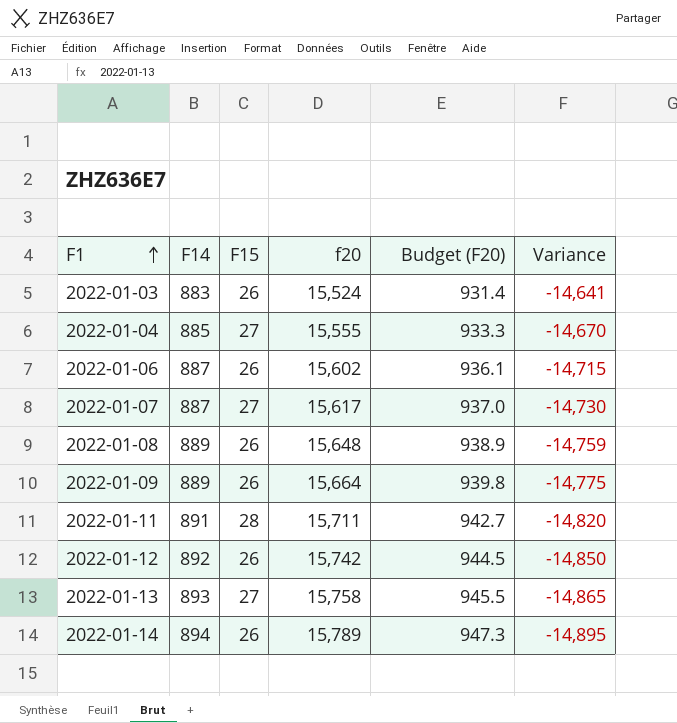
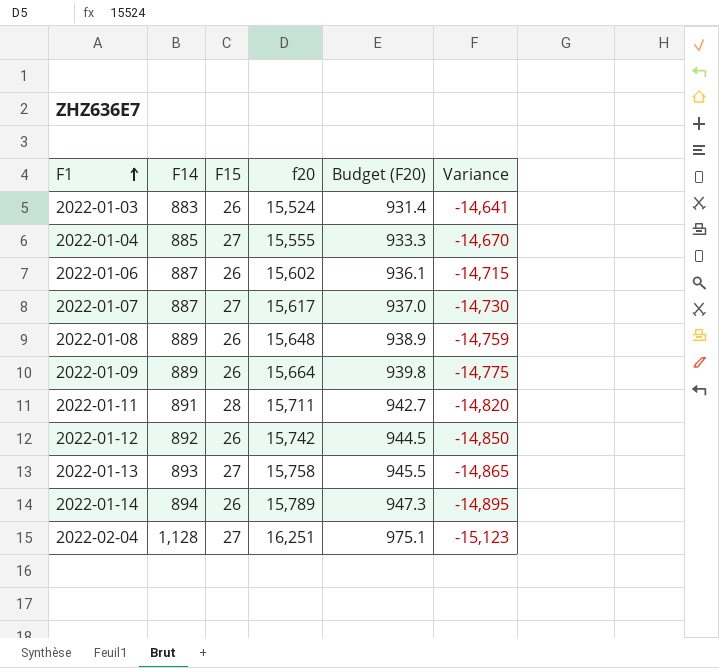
row 2022-02-04: none -> 1,128 | 27 | 16,251 | 975.1 | -15,123

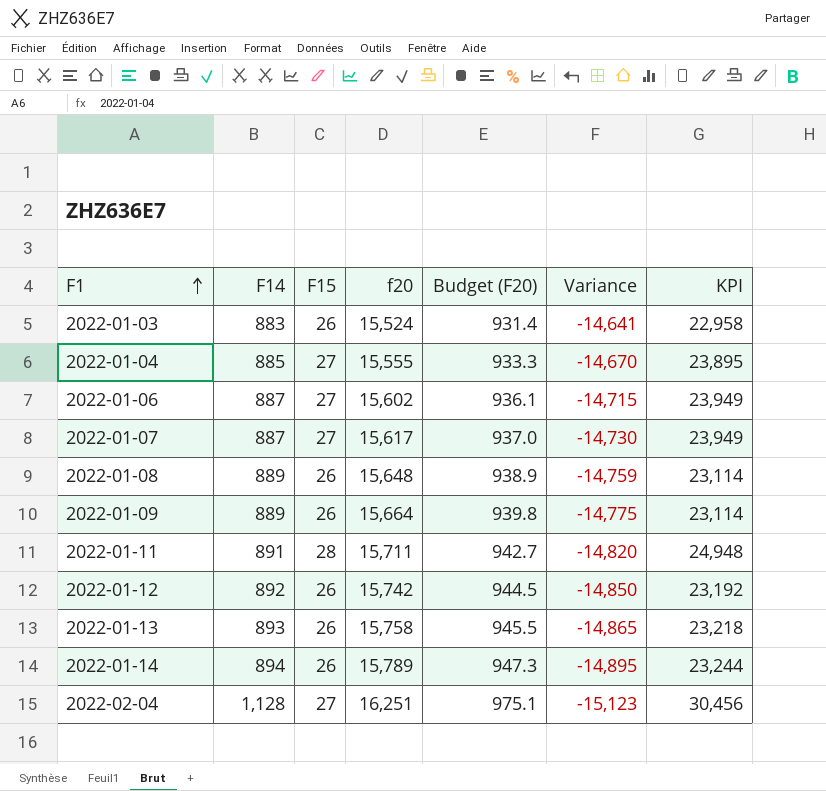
column KPI | formula: none -> [F14] * [F15]
2022-01-06 | F15: 26 -> 27
2022-01-13 | F15: 27 -> 26

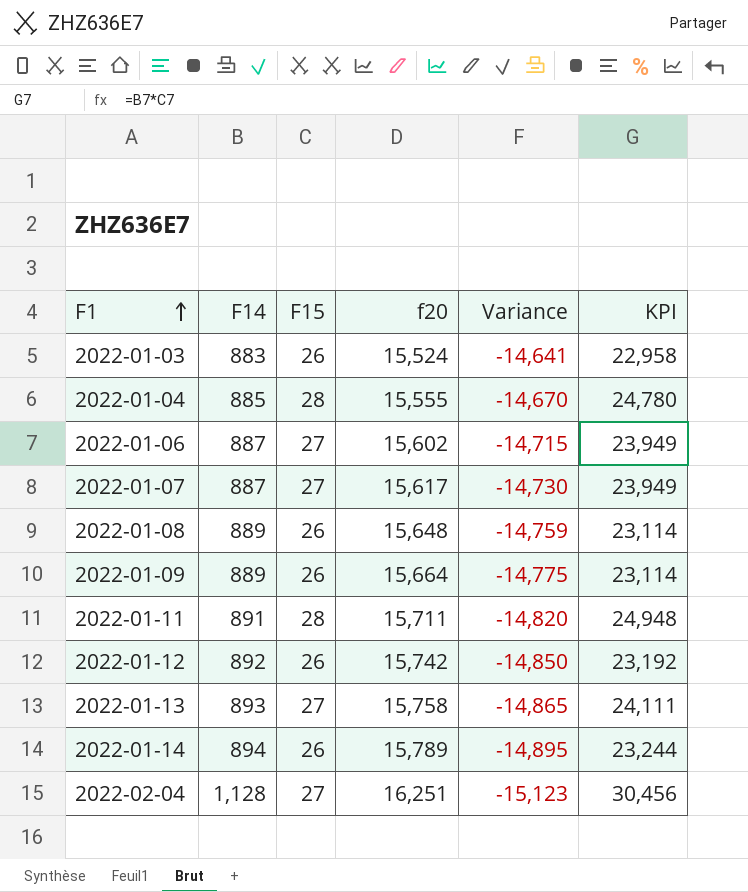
column Budget (F20) | formula: [f20] * 0.06 -> none
2022-01-04 | F15: 27 -> 28
2022-01-04 | KPI: 23,895 -> 24,780
2022-01-13 | F15: 26 -> 27
2022-01-13 | KPI: 23,218 -> 24,111

